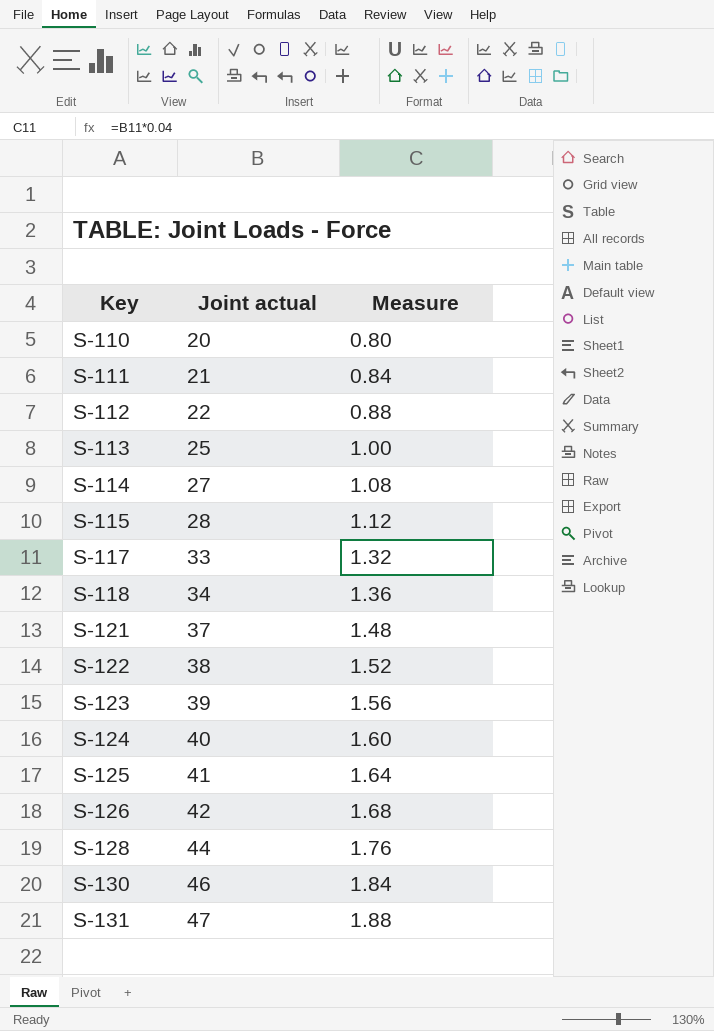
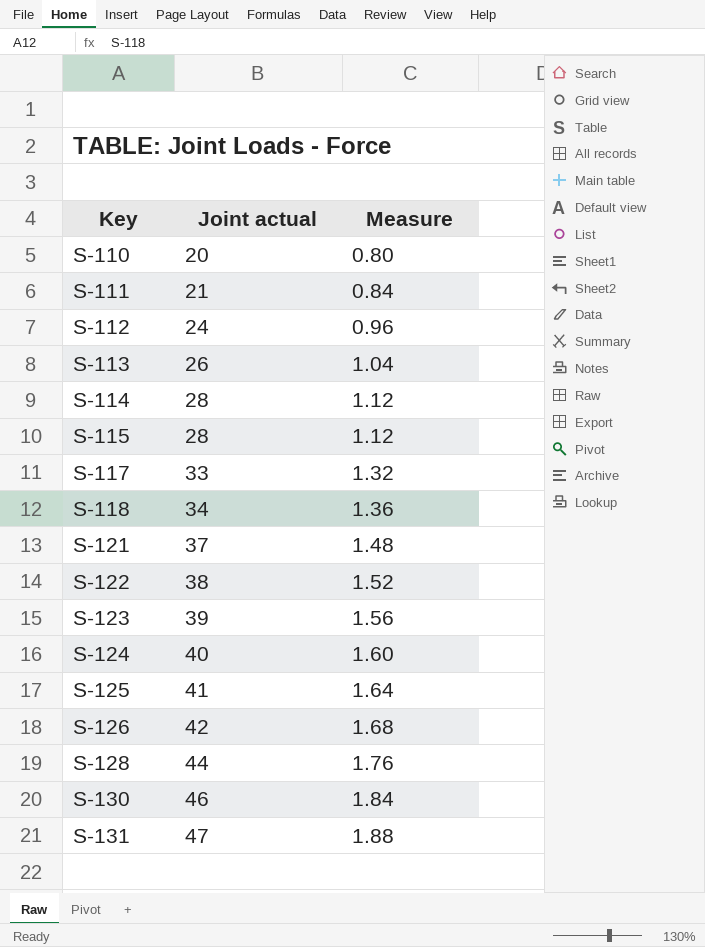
S-112 | Joint actual: 22 -> 24
S-112 | Measure: 0.88 -> 0.96
S-113 | Joint actual: 25 -> 26
S-113 | Measure: 1.00 -> 1.04
S-114 | Joint actual: 27 -> 28
S-114 | Measure: 1.08 -> 1.12

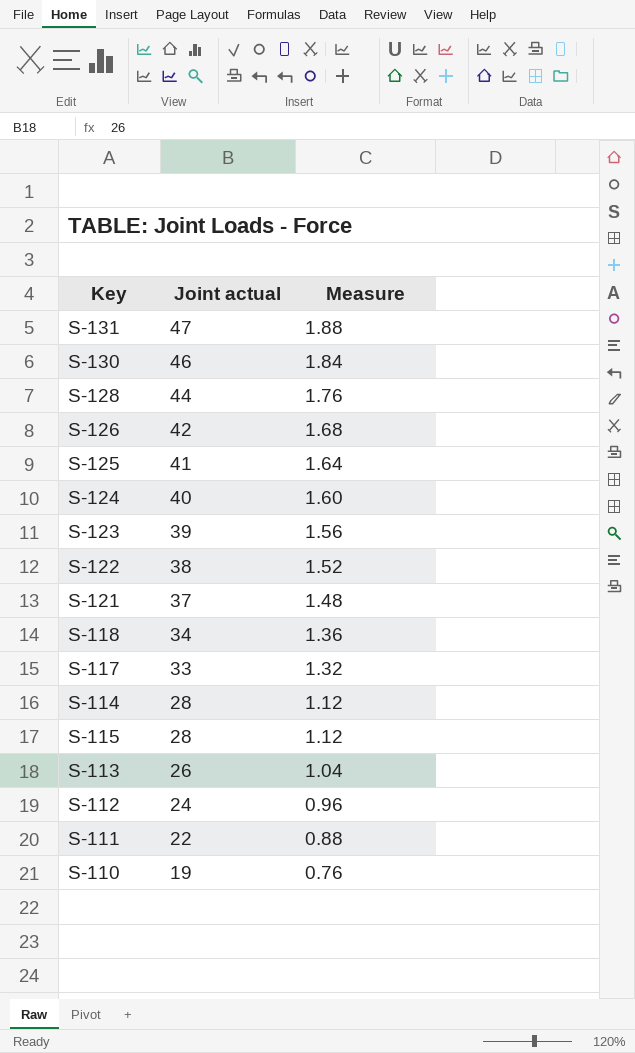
row order: Key ascending -> Joint actual descending
S-111 | Joint actual: 21 -> 22
S-111 | Measure: 0.84 -> 0.88
S-110 | Joint actual: 20 -> 19
S-110 | Measure: 0.80 -> 0.76

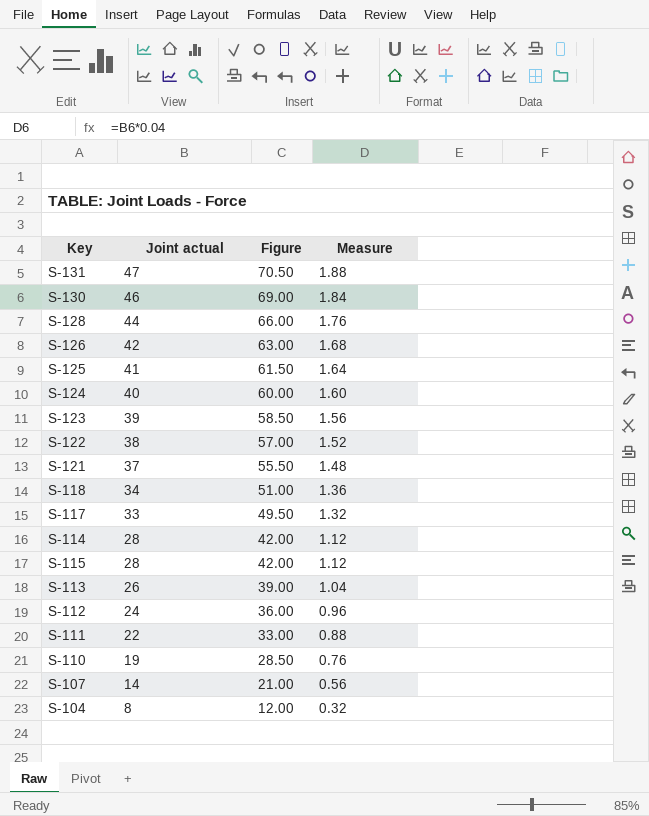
column Figure | formula: none -> [Joint actual] * 1.5
row S-107: none -> 14 | 21.00 | 0.56
row S-104: none -> 8 | 12.00 | 0.32

